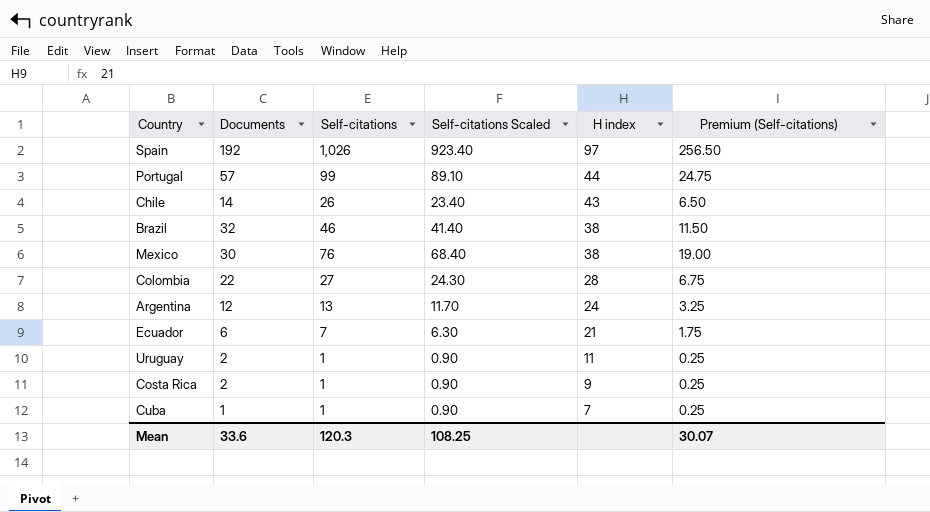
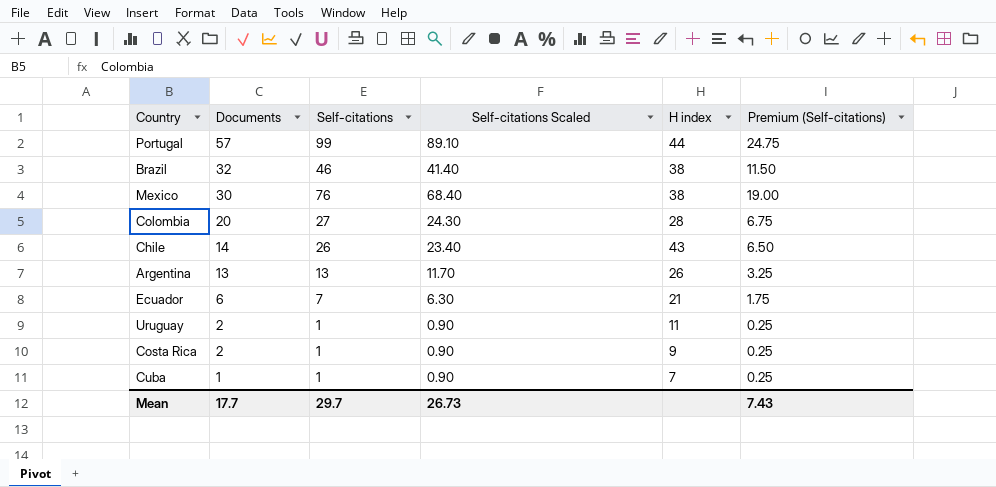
row order: H index descending -> Documents descending
row Spain: 192 | 1,026 | 923.40 | 97 | 256.50 -> none
Colombia | Documents: 22 -> 20
Argentina | Documents: 12 -> 13
Argentina | H index: 24 -> 26
Mean | Documents: 33.6 -> 17.7
Mean | Self-citations: 120.3 -> 29.7
Mean | Self-citations Scaled: 108.25 -> 26.73
Mean | Premium (Self-citations): 30.07 -> 7.43

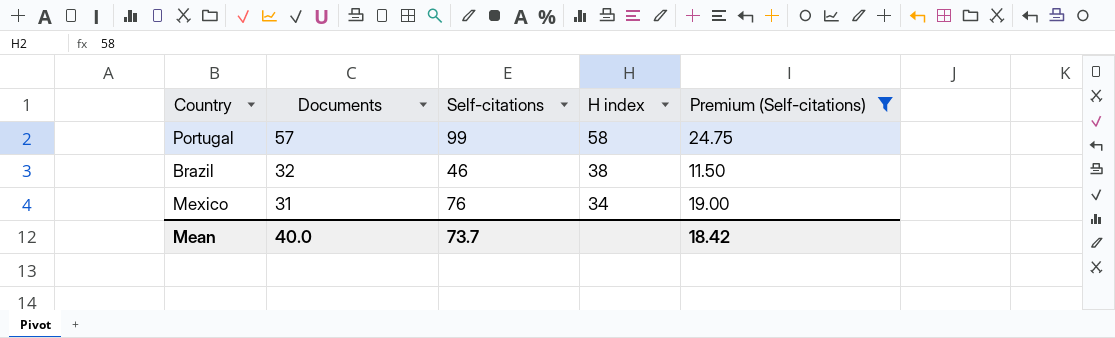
filter: none -> Premium (Self-citations) >= 11.50
column Self-citations Scaled | formula: [Self-citations] * 0.9 -> none
Portugal | H index: 44 -> 58
Mexico | Documents: 30 -> 31
Mexico | H index: 38 -> 34
Mean | Documents: 17.7 -> 40.0
Mean | Self-citations: 29.7 -> 73.7
Mean | Premium (Self-citations): 7.43 -> 18.42

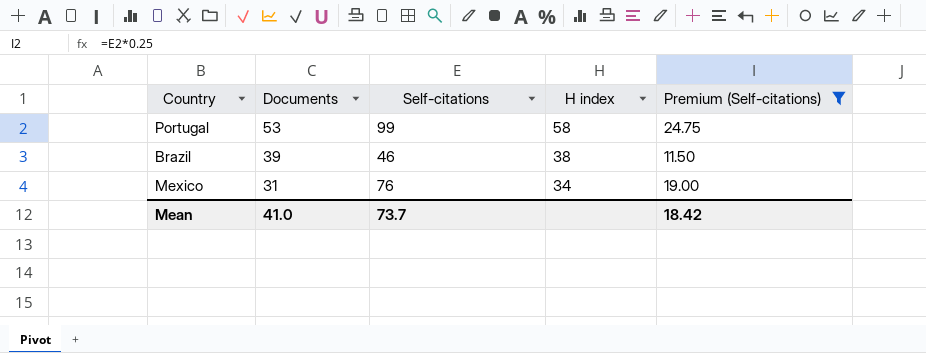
Portugal | Documents: 57 -> 53
Brazil | Documents: 32 -> 39
Mean | Documents: 40.0 -> 41.0

